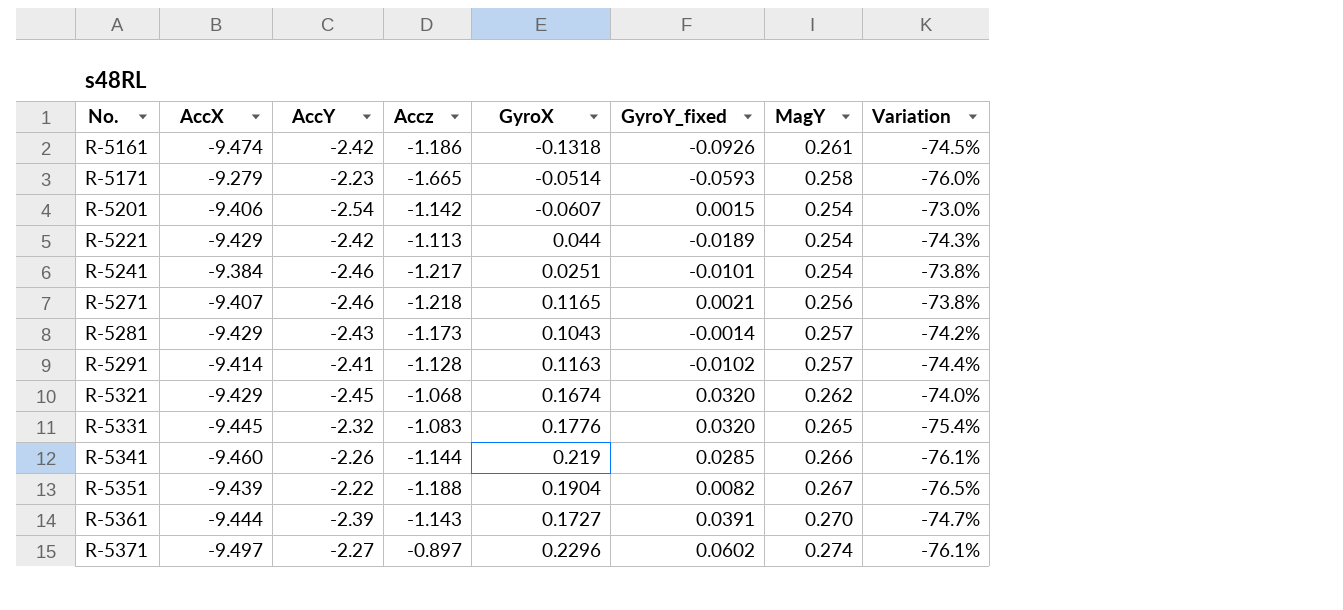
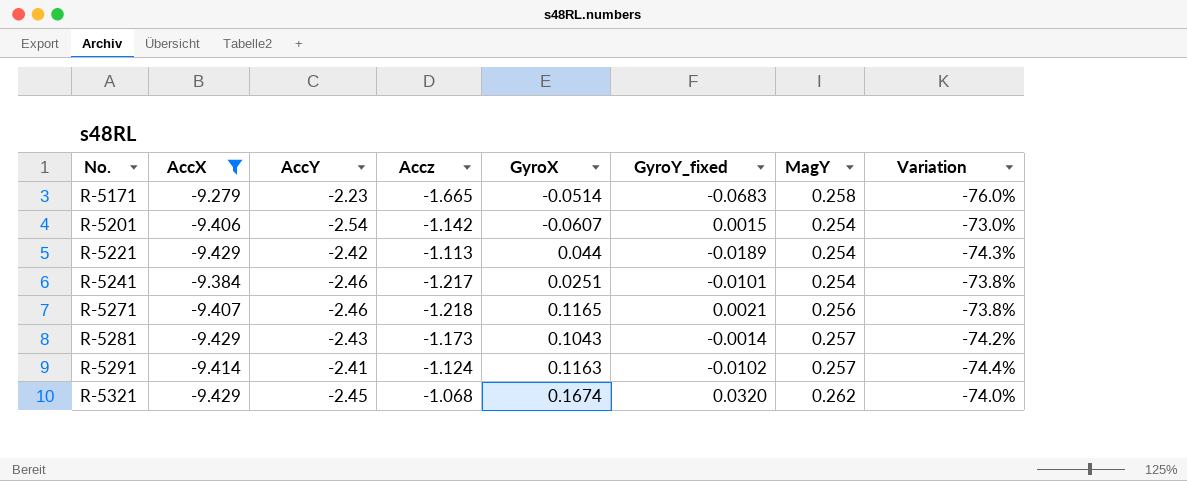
filter: none -> AccX >= -9.429
R-5171 | GyroY_fixed: -0.0593 -> -0.0683
R-5291 | Accz: -1.128 -> -1.124

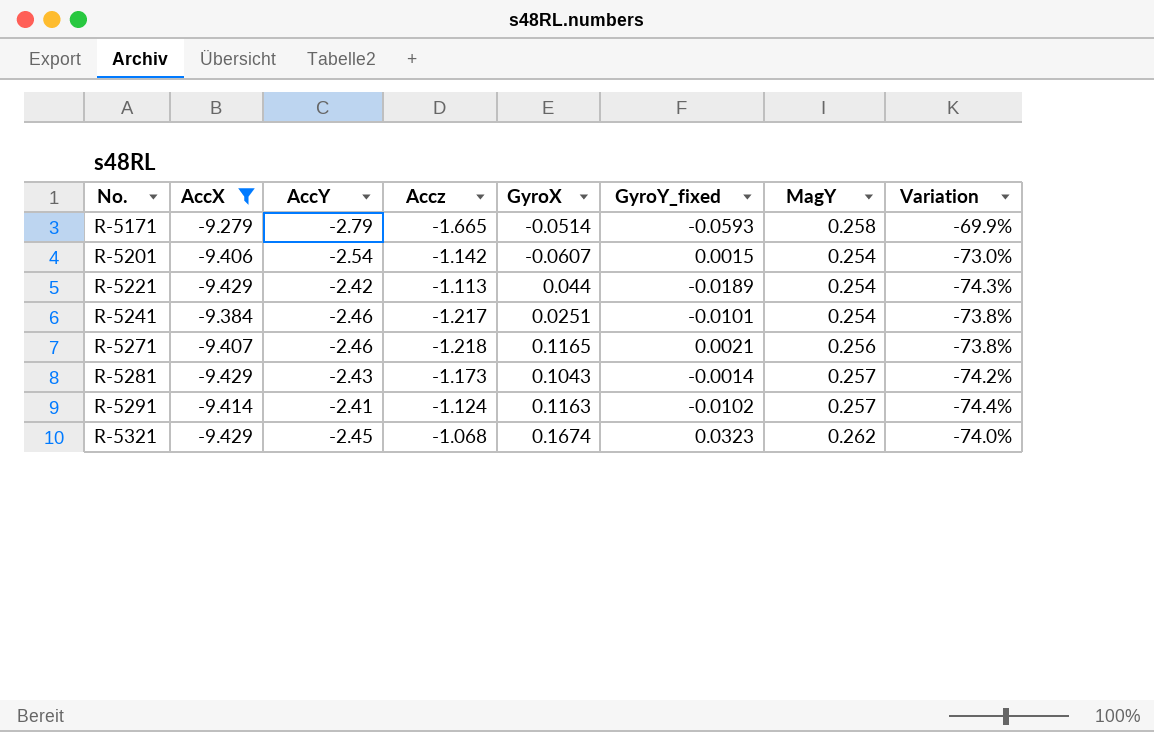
R-5171 | AccY: -2.23 -> -2.79
R-5171 | GyroY_fixed: -0.0683 -> -0.0593
R-5171 | Variation: -76.0% -> -69.9%
R-5321 | GyroY_fixed: 0.0320 -> 0.0323

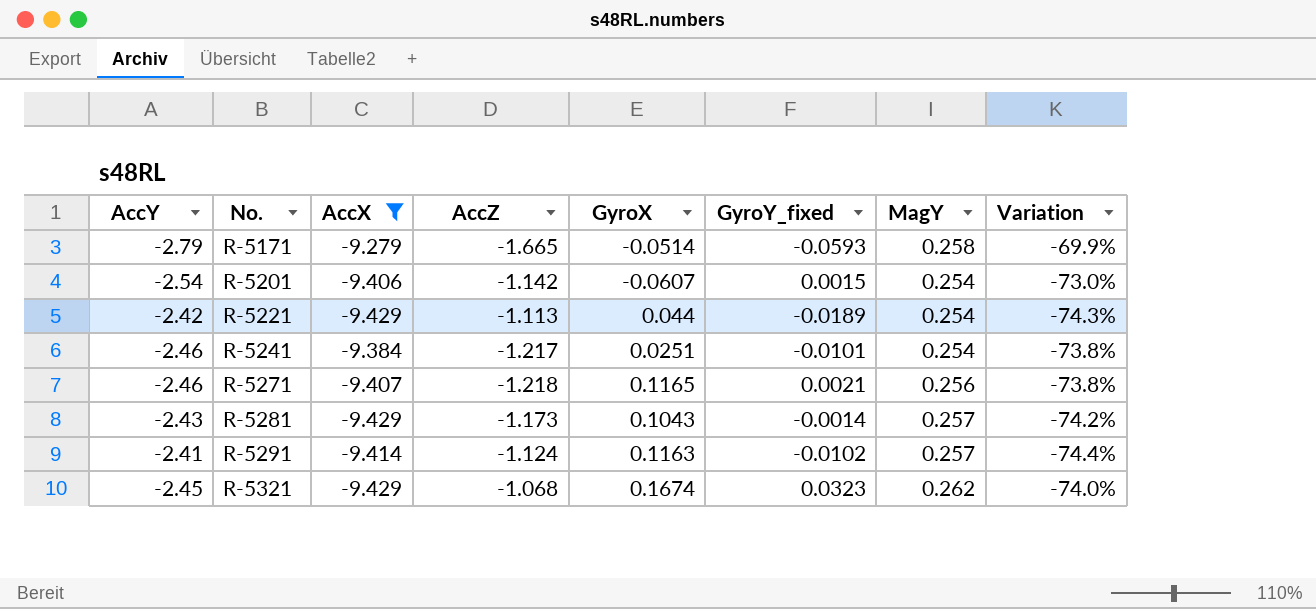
column AccY | position: 3 -> 1
column name: Accz -> AccZ

